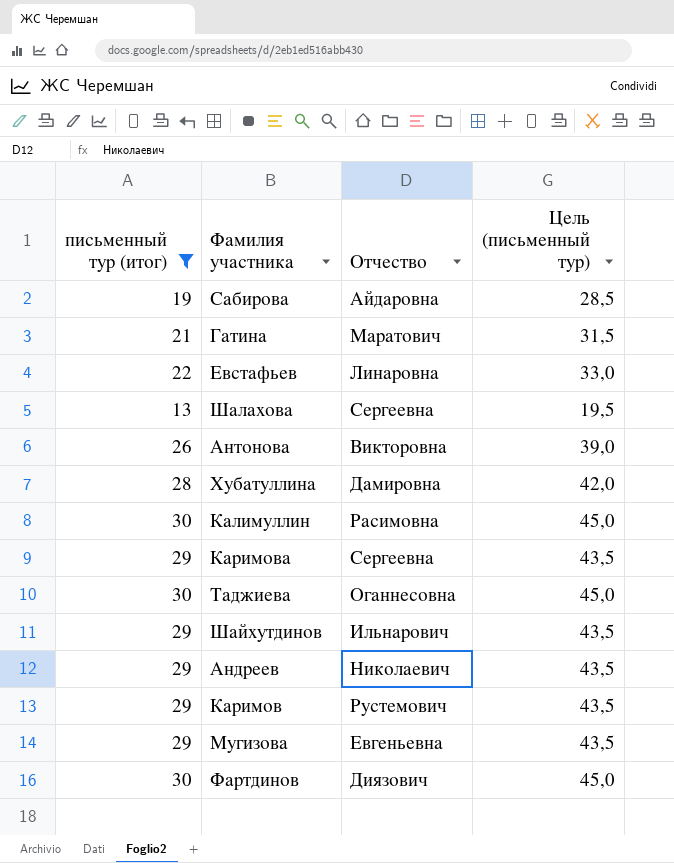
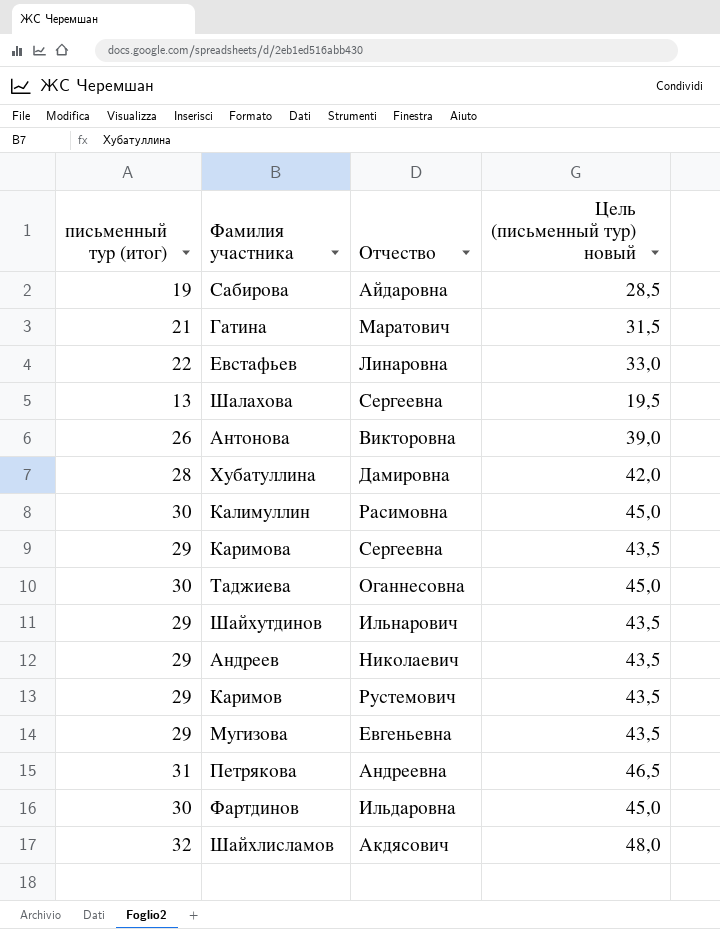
filter: письменный тур (итог) <= 30 -> none
column name: Цель (письменный тур) -> Цель (письменный тур) новый
Фартдинов | Отчество: Диязович -> Ильдаровна

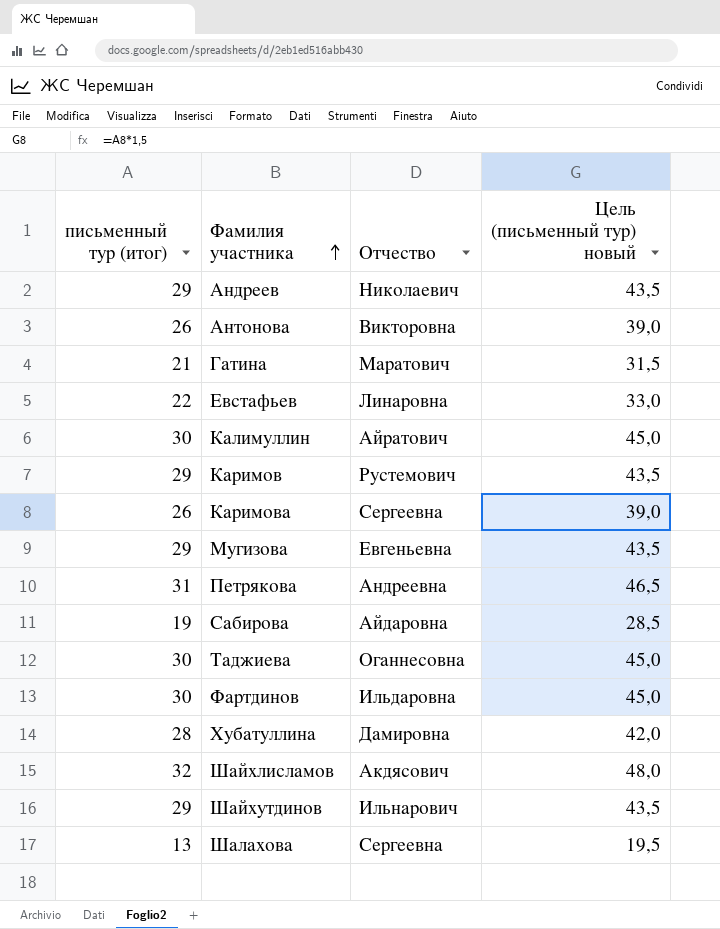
row order: none -> Фамилия участника ascending
Калимуллин | Отчество: Расимовна -> Айратович
Каримова | письменный тур (итог): 29 -> 26
Каримова | Цель (письменный тур) новый: 43,5 -> 39,0

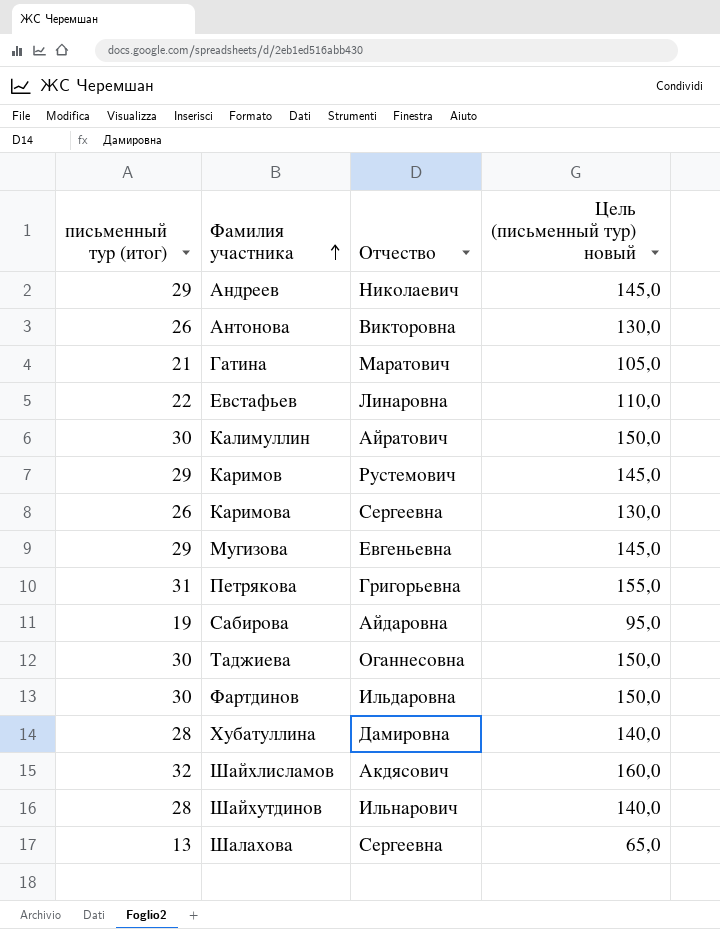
column Цель (письменный тур) новый | formula: [письменный тур (итог)] * 1,5 -> [письменный тур (итог)] * 5
Петрякова | Отчество: Андреевна -> Григорьевна
Шайхутдинов | письменный тур (итог): 29 -> 28

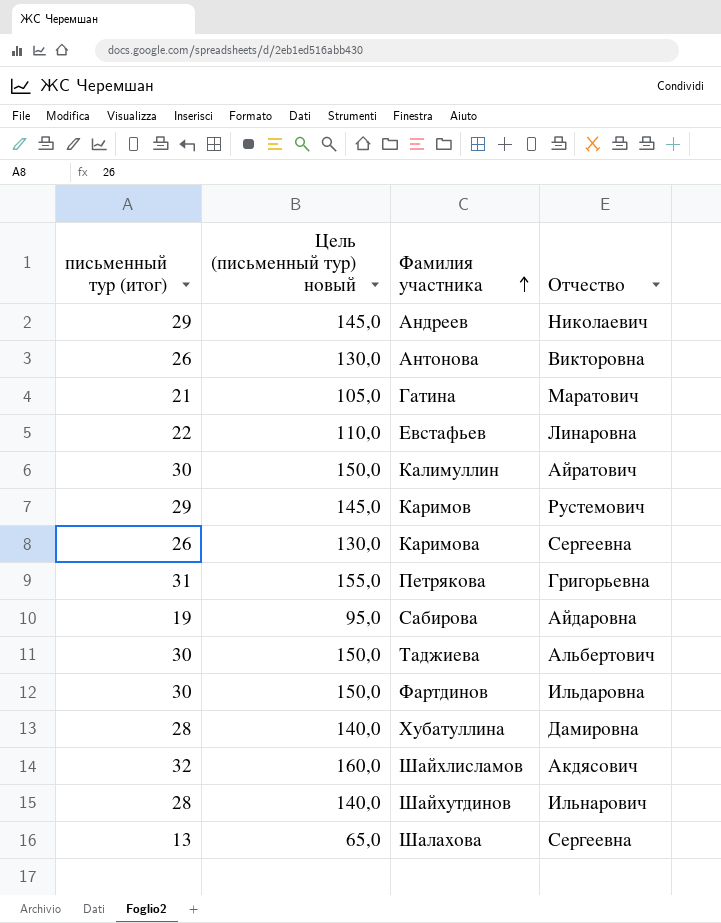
column Цель (письменный тур) новый | position: 4 -> 2
row Мугизова: 29 | Евгеньевна | 145,0 -> none
Таджиева | Отчество: Оганнесовна -> Альбертович

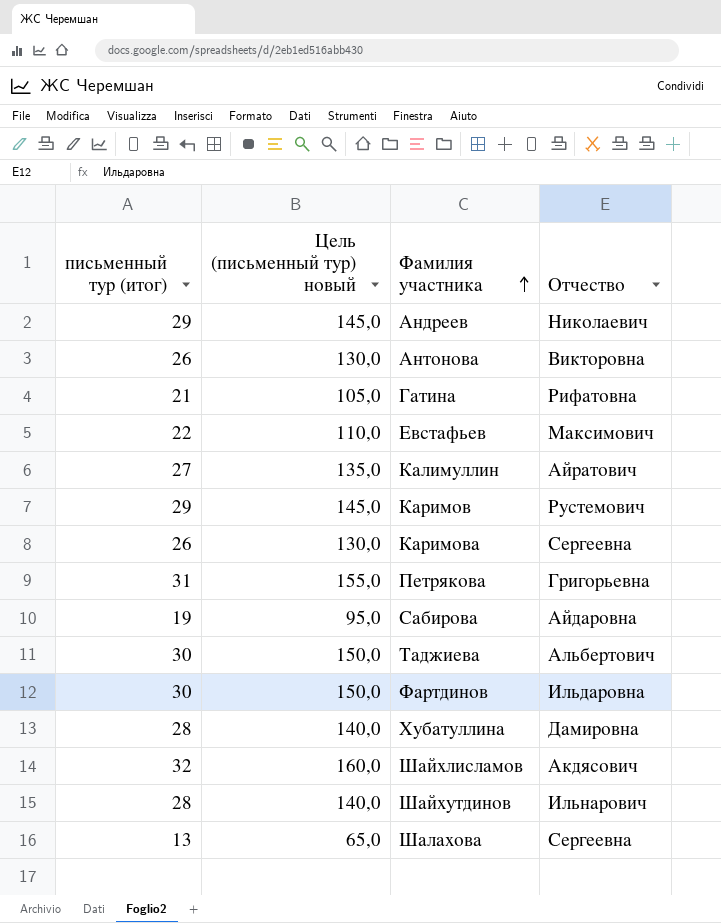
Гатина | Отчество: Маратович -> Рифатовна
Евстафьев | Отчество: Линаровна -> Максимович
Калимуллин | письменный тур (итог): 30 -> 27
Калимуллин | Цель (письменный тур) новый: 150,0 -> 135,0

